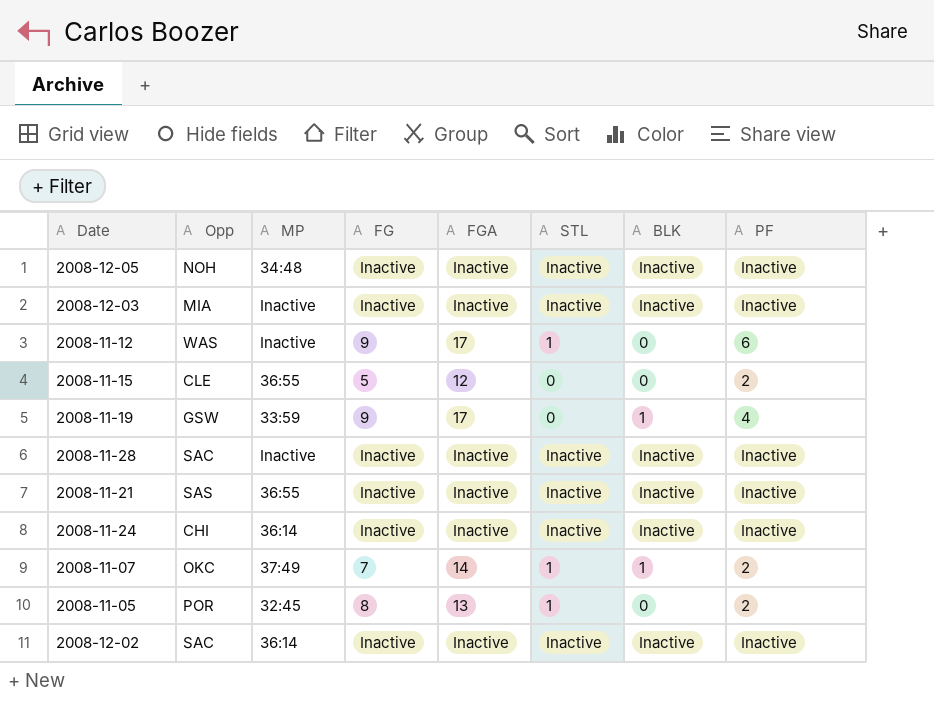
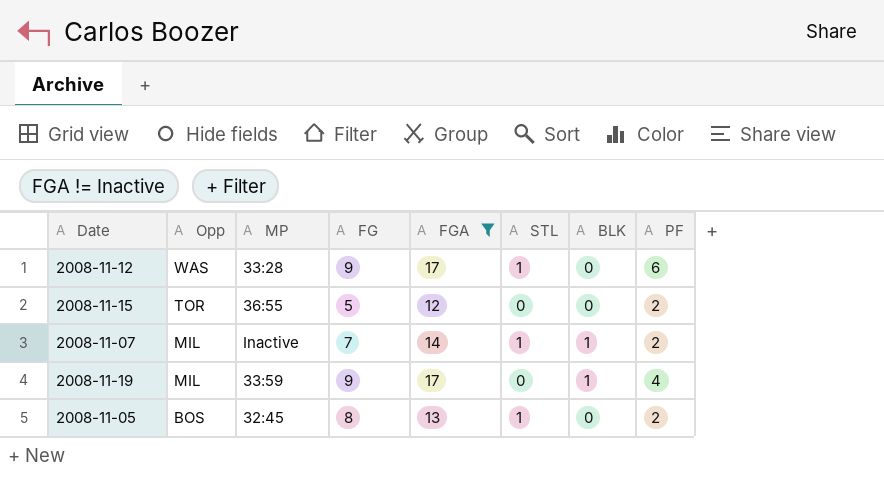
filter: none -> FGA != Inactive
row order: none -> Opp descending
2008-11-12 | MP: Inactive -> 33:28
2008-11-15 | Opp: CLE -> TOR
2008-11-07 | Opp: OKC -> MIL
2008-11-07 | MP: 37:49 -> Inactive
2008-11-19 | Opp: GSW -> MIL
2008-11-05 | Opp: POR -> BOS

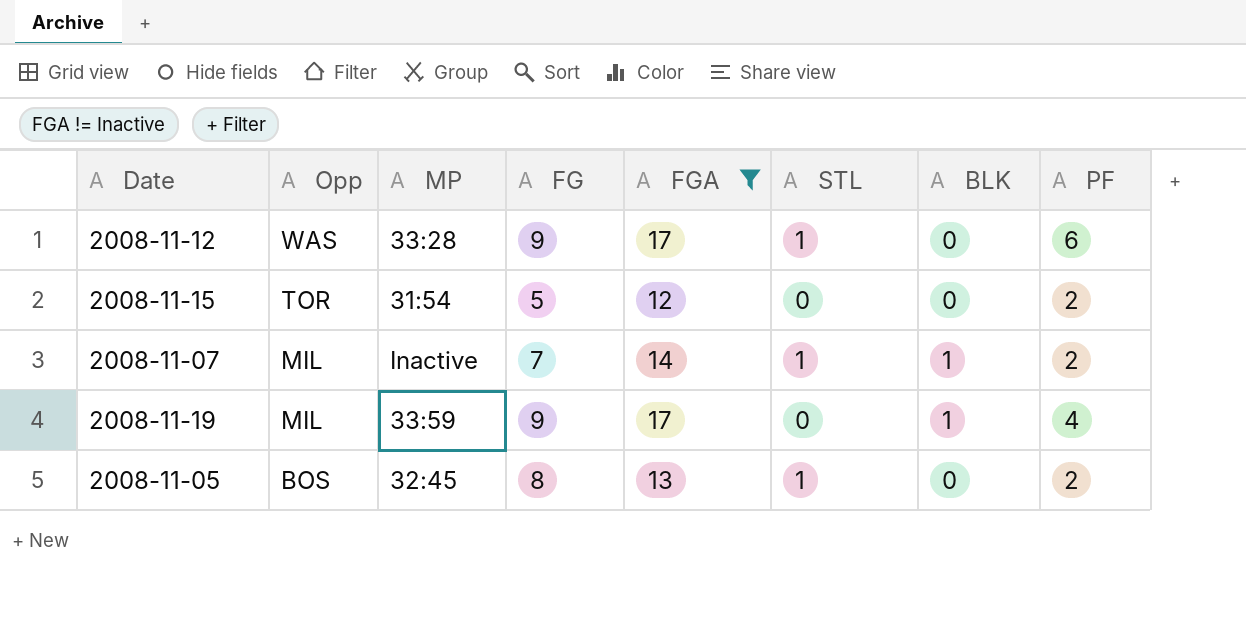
2008-11-15 | MP: 36:55 -> 31:54

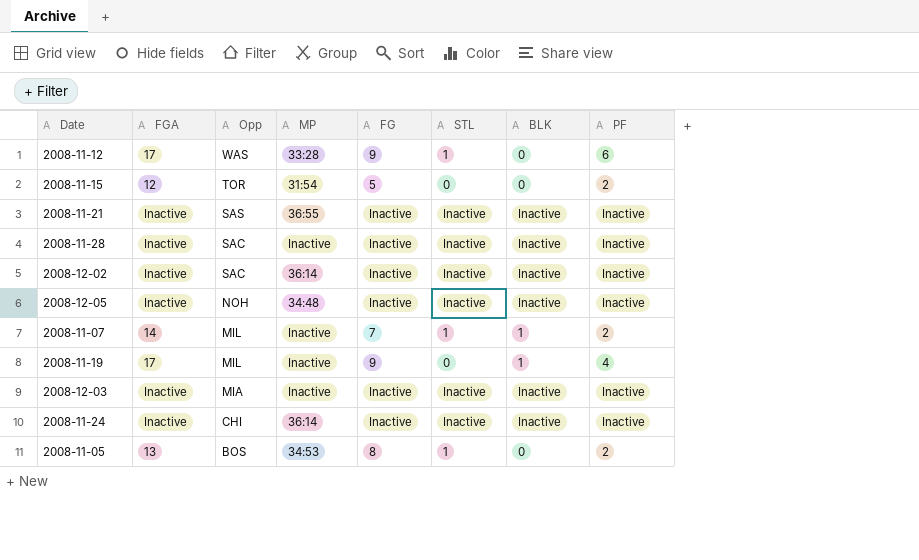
filter: FGA != Inactive -> none
column FGA | position: 5 -> 2
2008-11-19 | MP: 33:59 -> Inactive
2008-11-05 | MP: 32:45 -> 34:53

